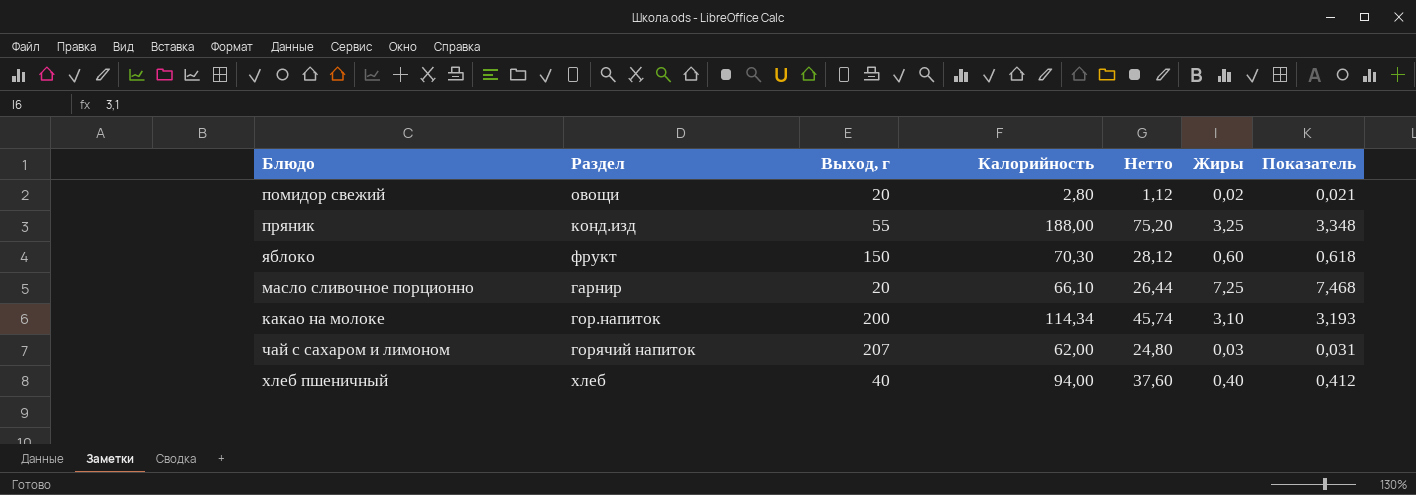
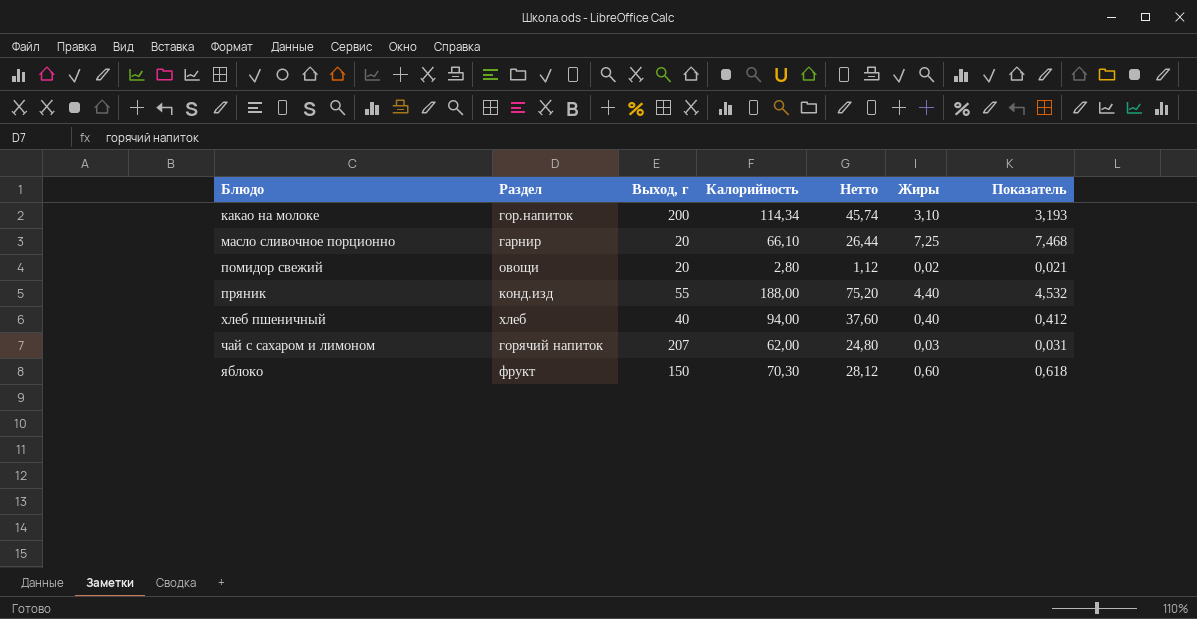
row order: none -> Блюдо ascending
пряник | Жиры: 3,25 -> 4,40
пряник | Показатель: 3,348 -> 4,532

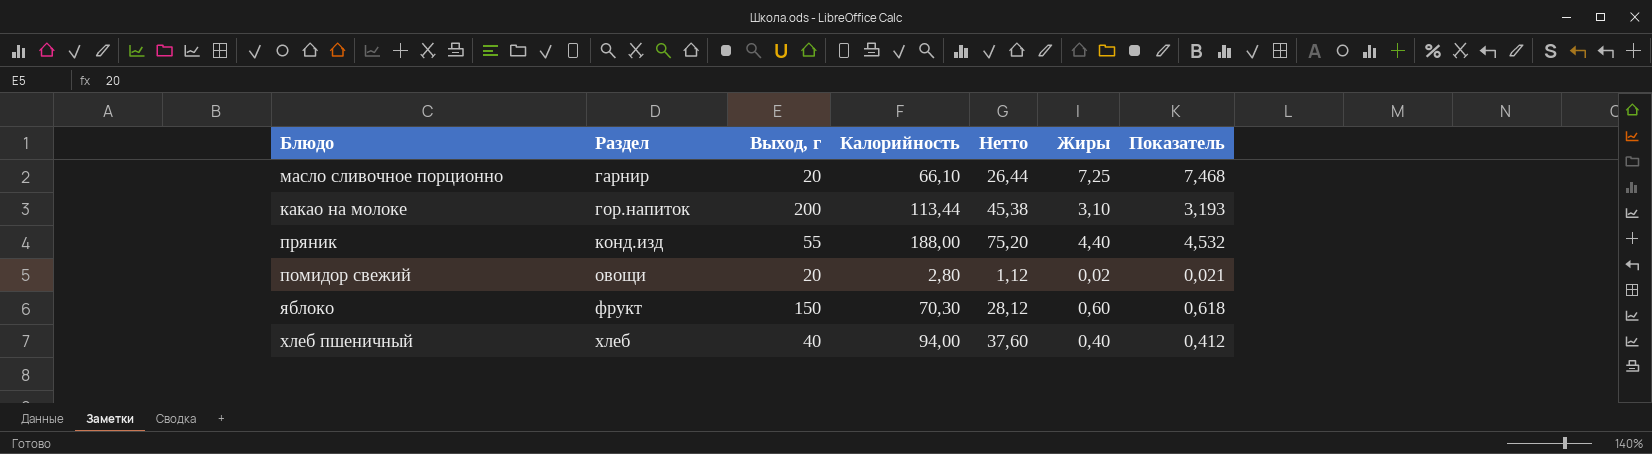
row order: Блюдо ascending -> Раздел ascending
row чай с сахаром и лимоном: горячий напиток | 207 | 62,00 | 24,80 | 0,03 | 0,031 -> none
какао на молоке | Калорийность: 114,34 -> 113,44
какао на молоке | Нетто: 45,74 -> 45,38

